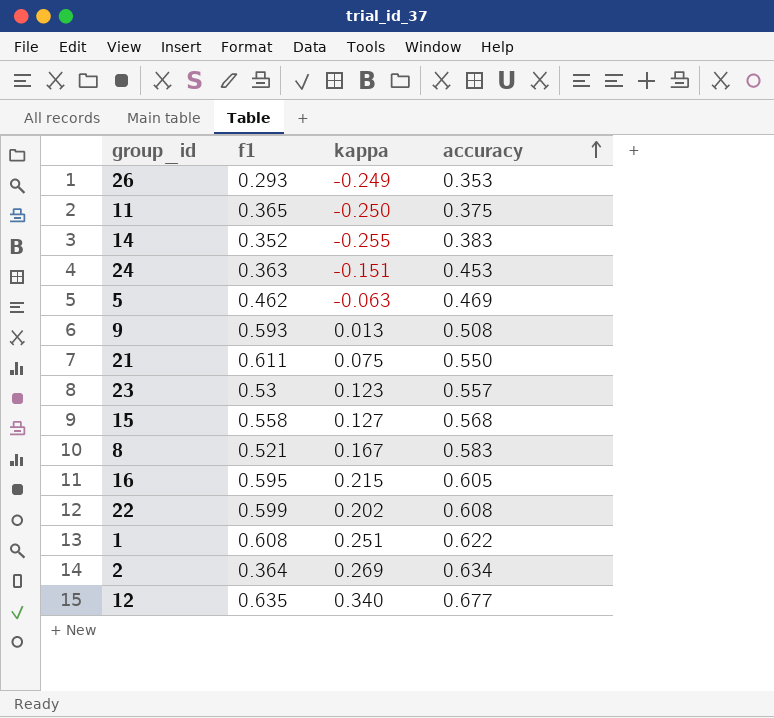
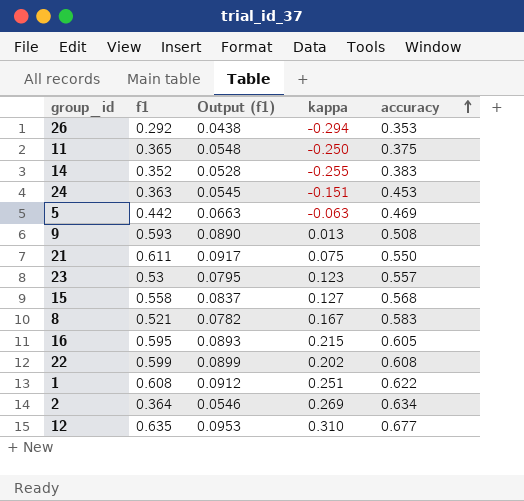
column Output (f1) | formula: none -> [f1] * 0.15
26 | f1: 0.293 -> 0.292
26 | kappa: -0.249 -> -0.294
5 | f1: 0.462 -> 0.442
12 | kappa: 0.340 -> 0.310

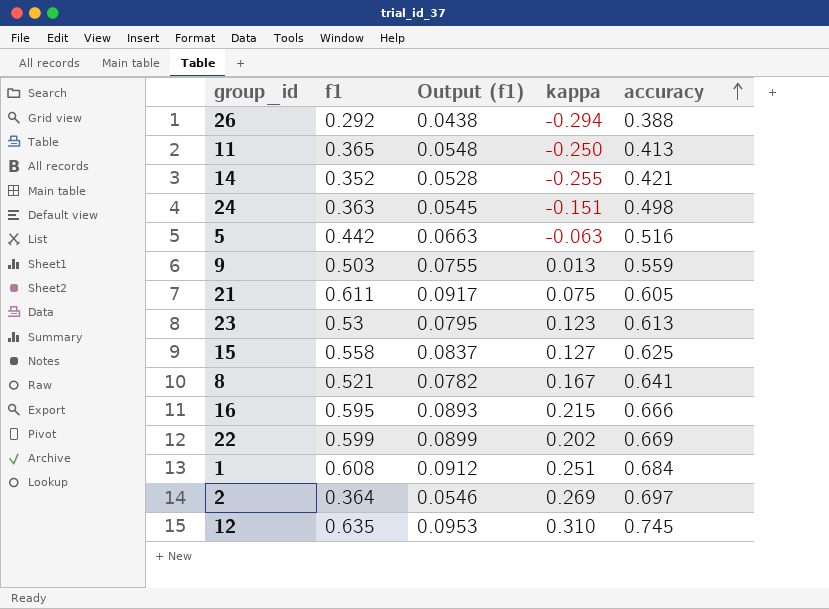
26 | accuracy: 0.353 -> 0.388
11 | accuracy: 0.375 -> 0.413
14 | accuracy: 0.383 -> 0.421
24 | accuracy: 0.453 -> 0.498
5 | accuracy: 0.469 -> 0.516
9 | f1: 0.593 -> 0.503
9 | Output (f1): 0.0890 -> 0.0755
9 | accuracy: 0.508 -> 0.559
21 | accuracy: 0.550 -> 0.605
23 | accuracy: 0.557 -> 0.613
15 | accuracy: 0.568 -> 0.625
8 | accuracy: 0.583 -> 0.641
16 | accuracy: 0.605 -> 0.666
22 | accuracy: 0.608 -> 0.669
1 | accuracy: 0.622 -> 0.684
2 | accuracy: 0.634 -> 0.697
12 | accuracy: 0.677 -> 0.745

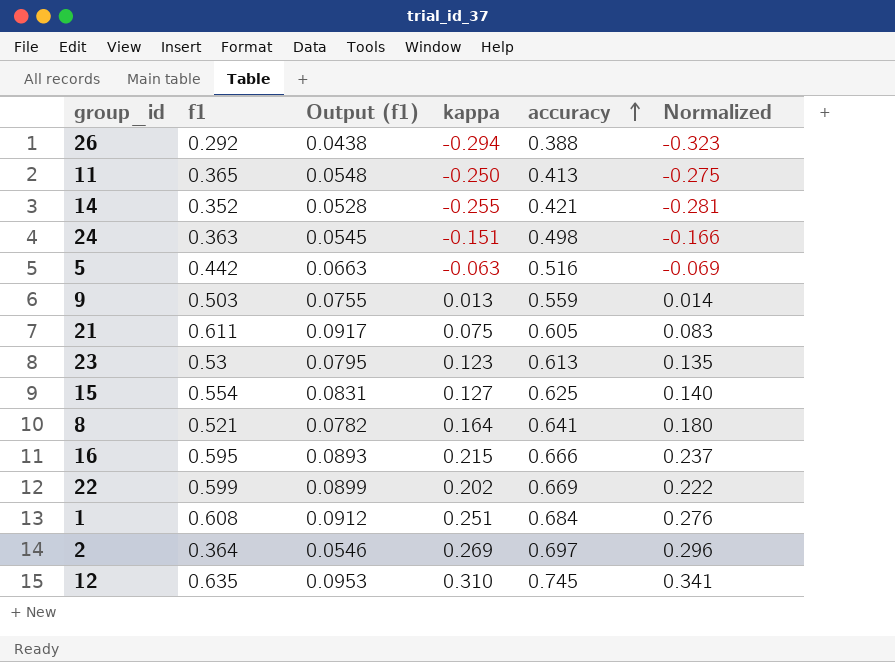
column Normalized | formula: none -> [kappa] * 1.1
15 | f1: 0.558 -> 0.554
15 | Output (f1): 0.0837 -> 0.0831
8 | kappa: 0.167 -> 0.164

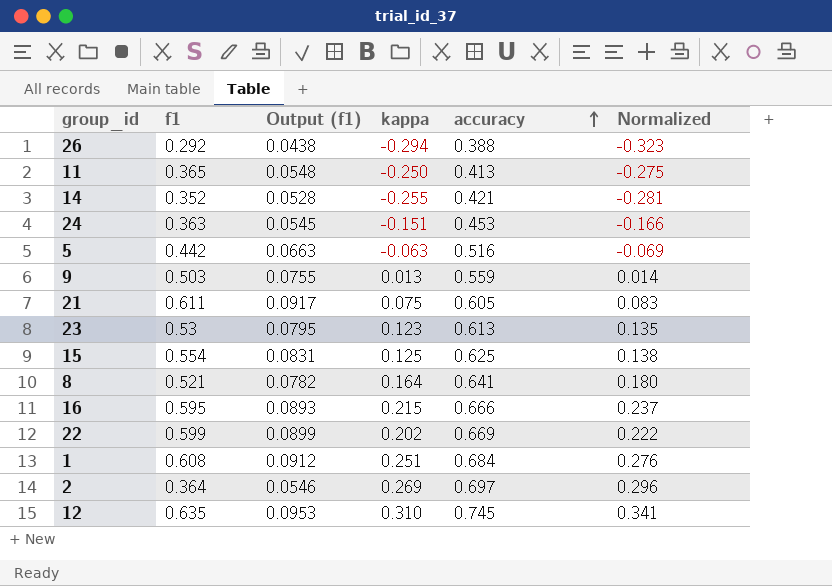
24 | accuracy: 0.498 -> 0.453
15 | kappa: 0.127 -> 0.125
15 | Normalized: 0.140 -> 0.138

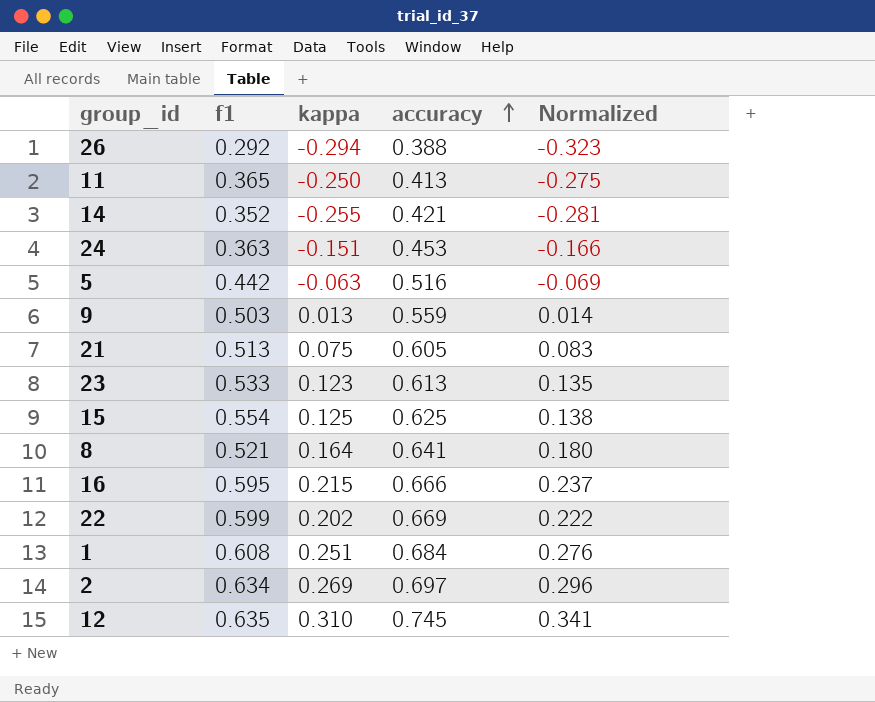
column Output (f1) | formula: [f1] * 0.15 -> none
21 | f1: 0.611 -> 0.513
23 | f1: 0.53 -> 0.533
2 | f1: 0.364 -> 0.634

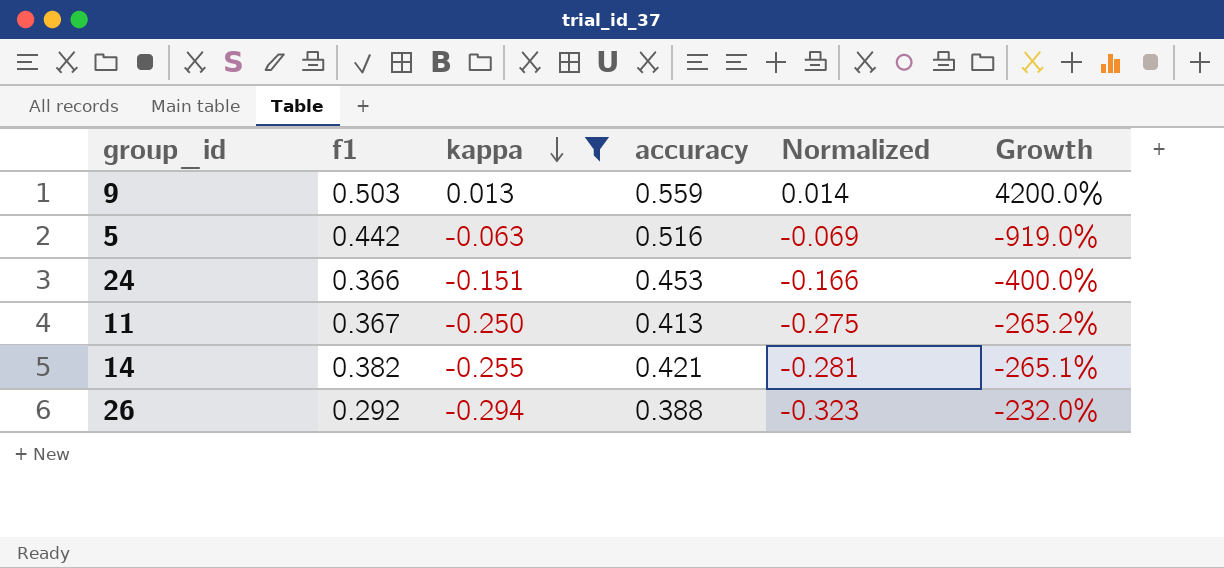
filter: none -> kappa <= 0.013
row order: accuracy ascending -> kappa descending
column Growth | formula: none -> ([accuracy] - [kappa]) / [kappa]
24 | f1: 0.363 -> 0.366
11 | f1: 0.365 -> 0.367
14 | f1: 0.352 -> 0.382

